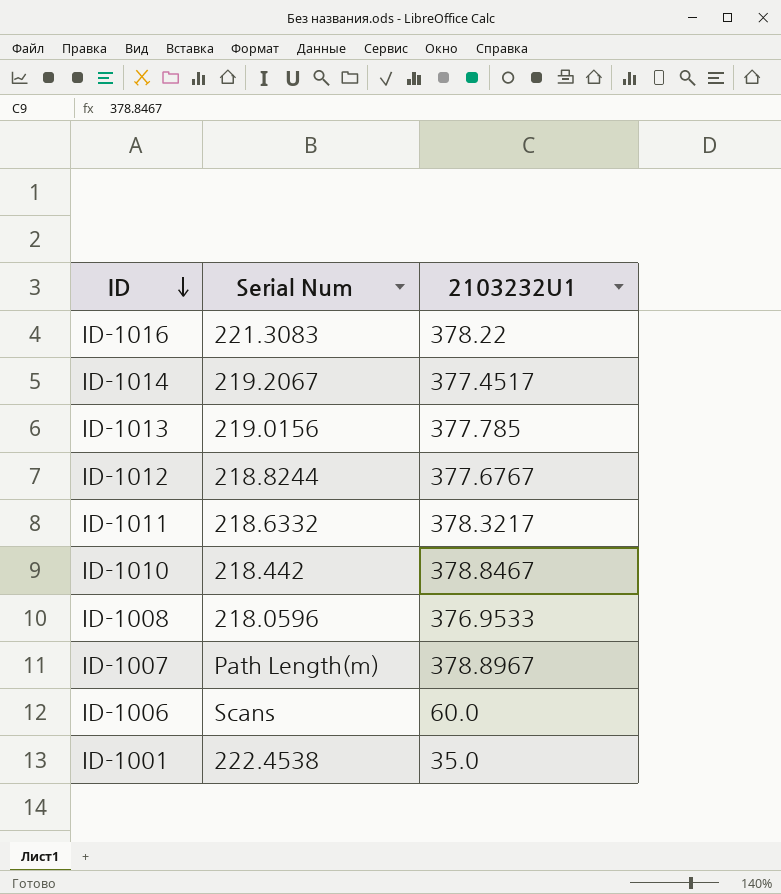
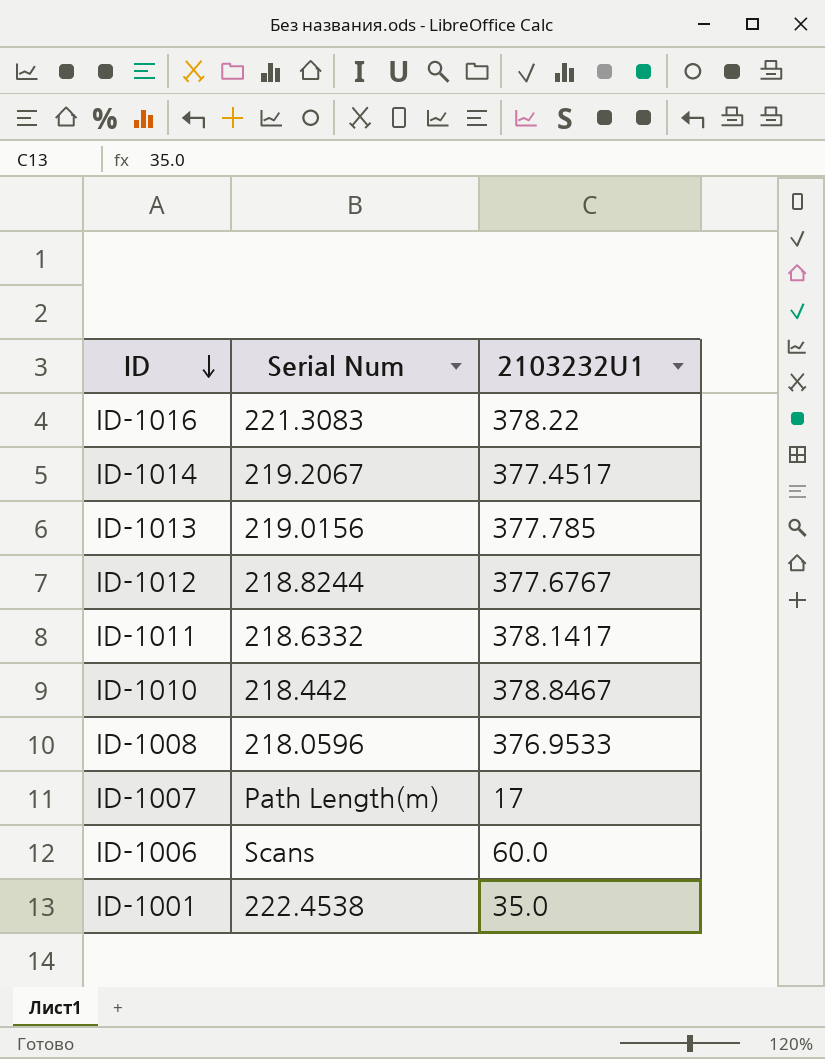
ID-1011 | 2103232U1: 378.3217 -> 378.1417
ID-1007 | 2103232U1: 378.8967 -> 17

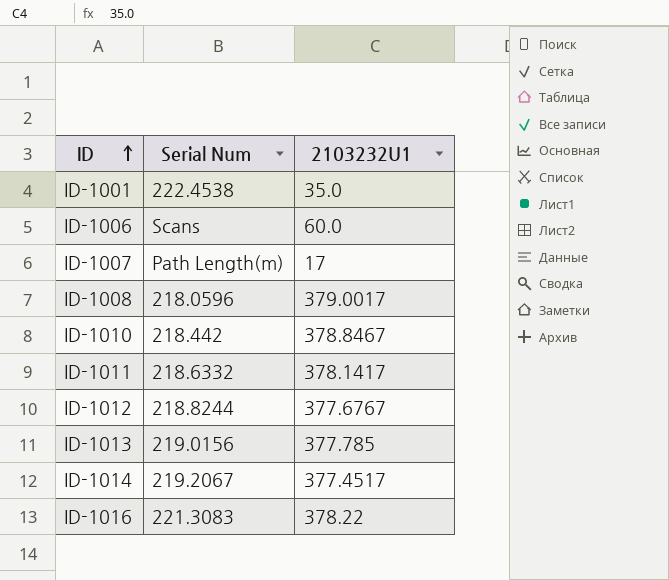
row order: ID descending -> ID ascending
ID-1008 | 2103232U1: 376.9533 -> 379.0017

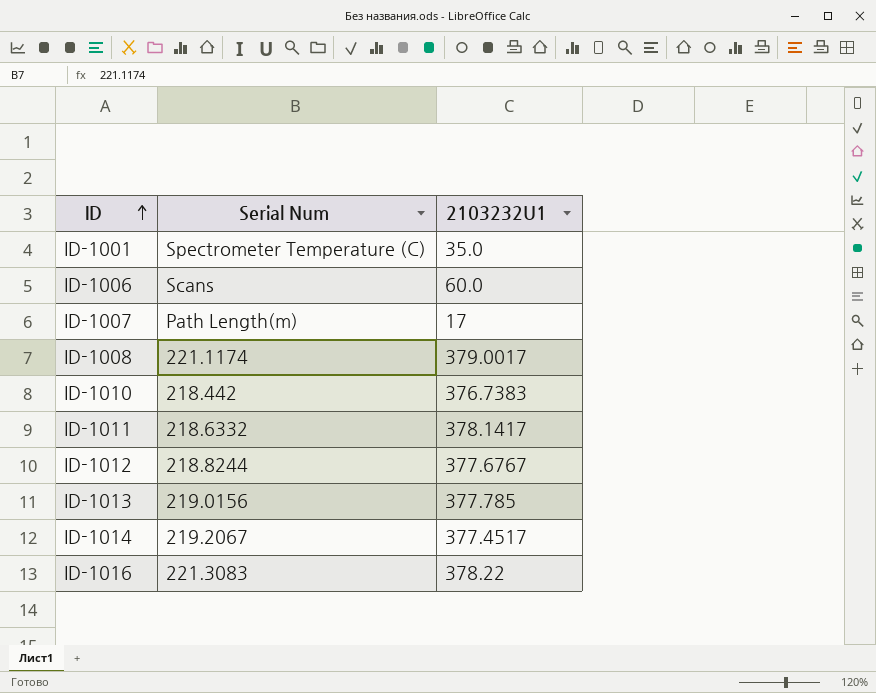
ID-1001 | Serial Num: 222.4538 -> Spectrometer Temperature (C)
ID-1008 | Serial Num: 218.0596 -> 221.1174
ID-1010 | 2103232U1: 378.8467 -> 376.7383

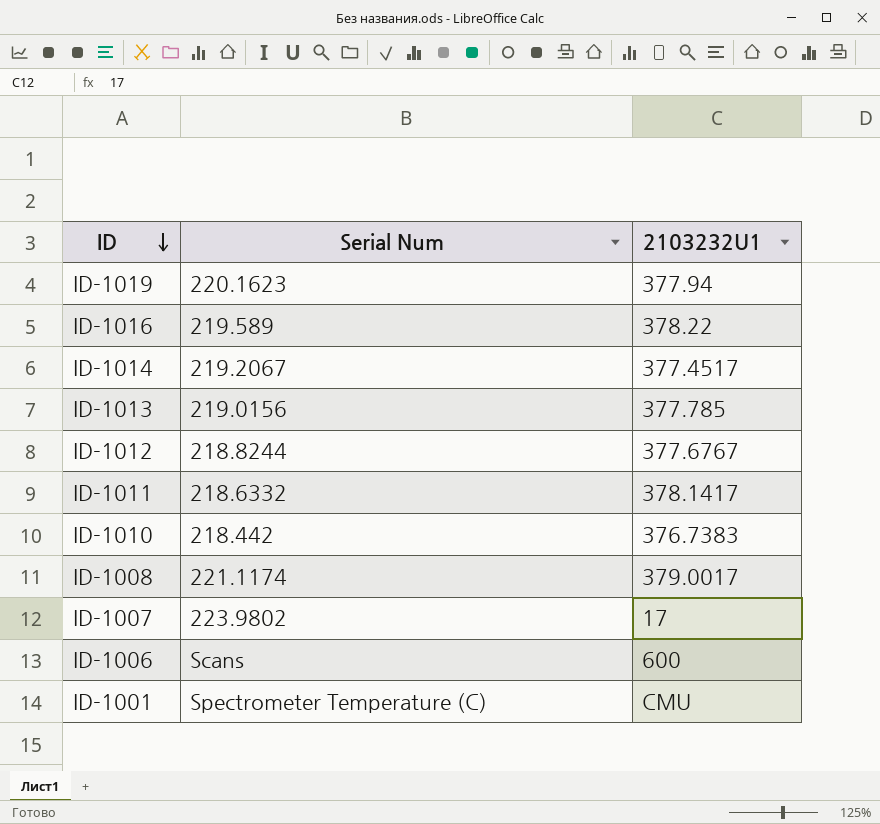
row order: ID ascending -> ID descending
row ID-1019: none -> 220.1623 | 377.94
ID-1016 | Serial Num: 221.3083 -> 219.589
ID-1007 | Serial Num: Path Length(m) -> 223.9802
ID-1006 | 2103232U1: 60.0 -> 600
ID-1001 | 2103232U1: 35.0 -> CMU

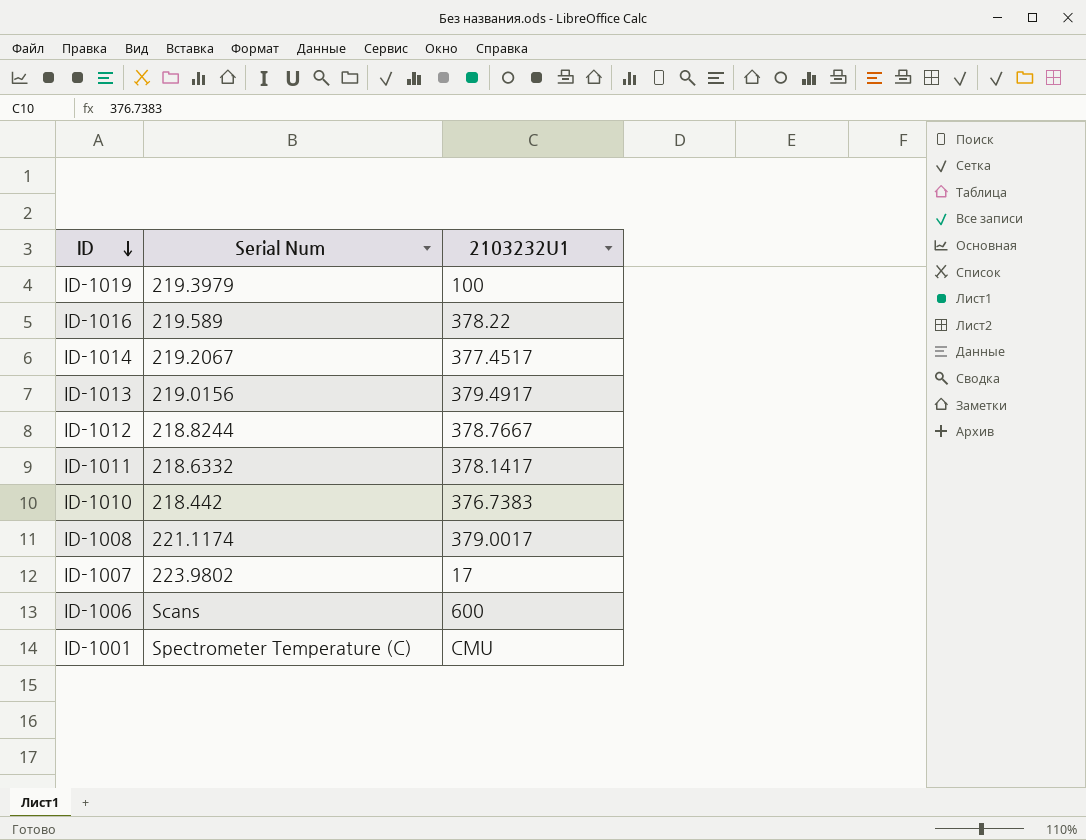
ID-1019 | Serial Num: 220.1623 -> 219.3979
ID-1019 | 2103232U1: 377.94 -> 100
ID-1013 | 2103232U1: 377.785 -> 379.4917
ID-1012 | 2103232U1: 377.6767 -> 378.7667

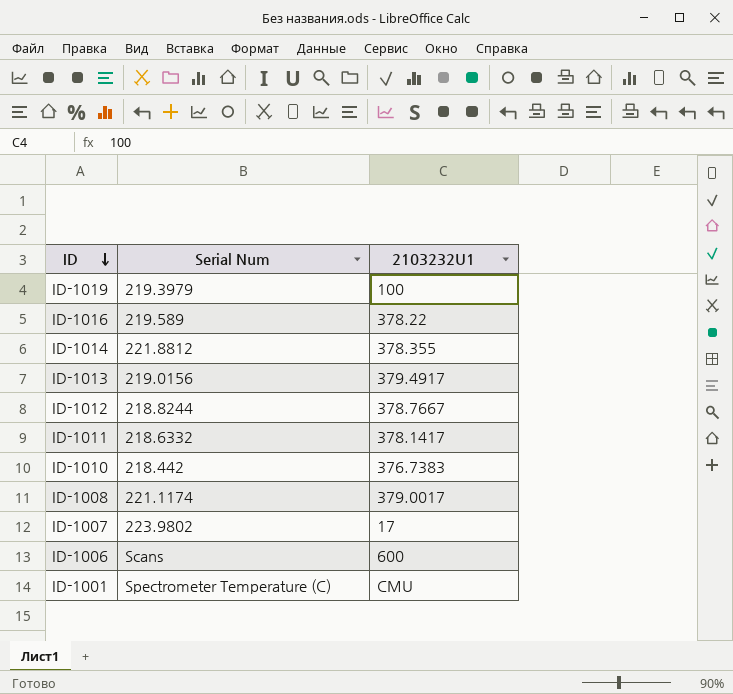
ID-1014 | Serial Num: 219.2067 -> 221.8812
ID-1014 | 2103232U1: 377.4517 -> 378.355

